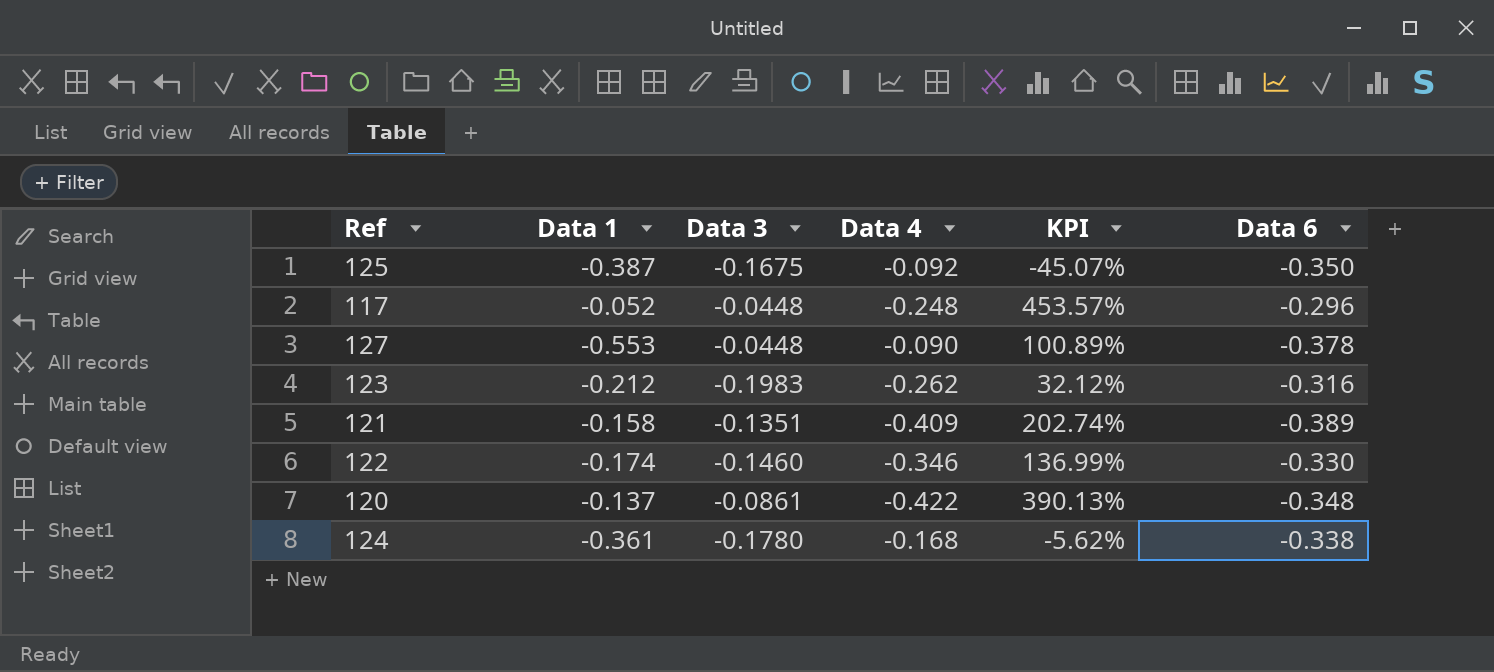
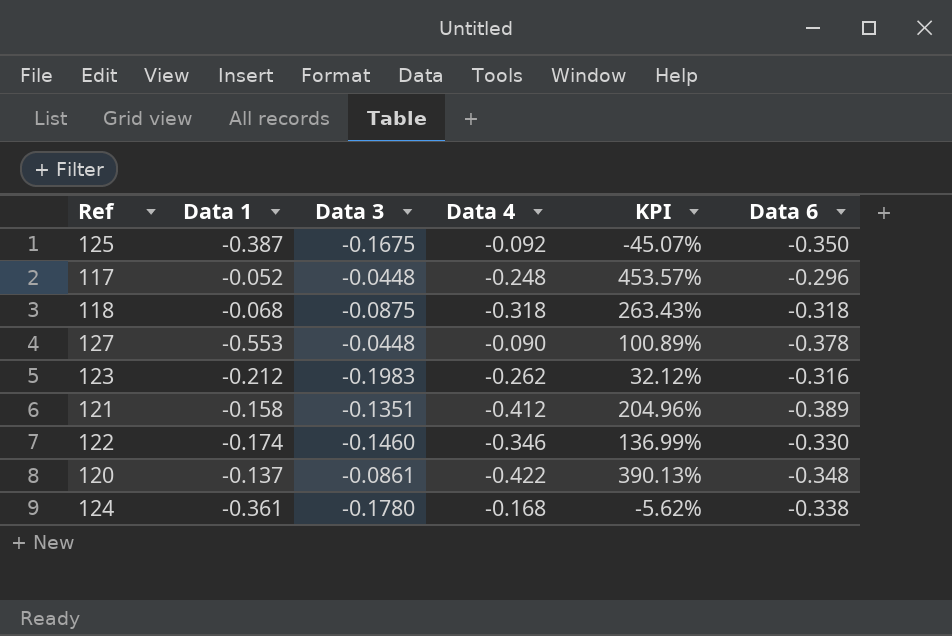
row 118: none -> -0.068 | -0.0875 | -0.318 | 263.43% | -0.318
121 | Data 4: -0.409 -> -0.412
121 | KPI: 202.74% -> 204.96%

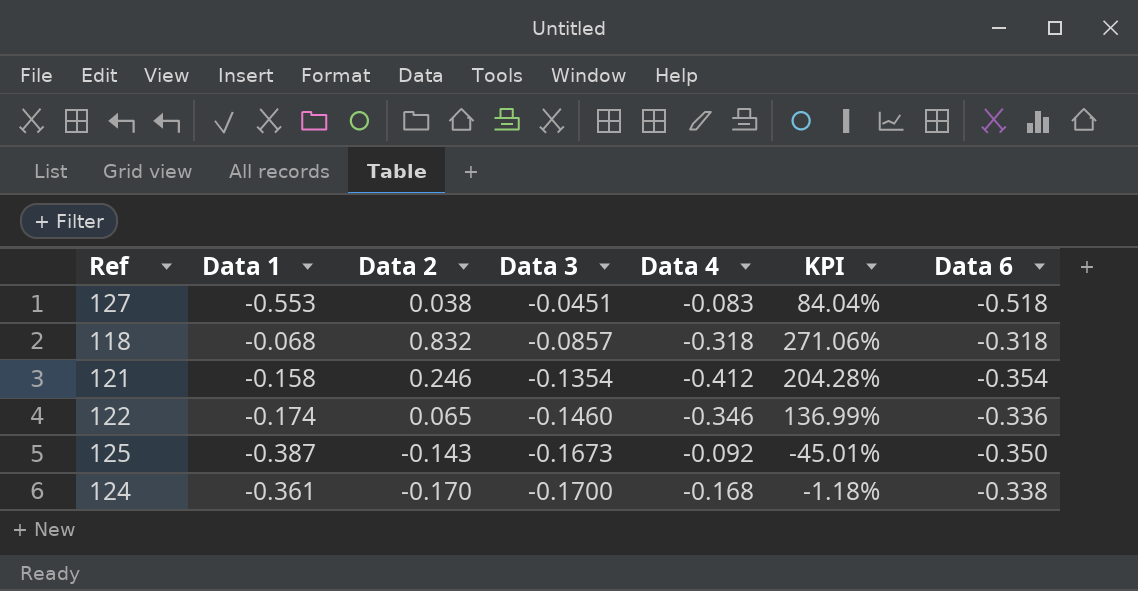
row order: none -> Data 3 descending
column Data 2 | position: none -> 3
row 117: -0.052 | -0.0448 | -0.248 | 453.57% | -0.296 -> none
row 123: -0.212 | -0.1983 | -0.262 | 32.12% | -0.316 -> none
row 120: -0.137 | -0.0861 | -0.422 | 390.13% | -0.348 -> none
127 | Data 3: -0.0448 -> -0.0451
127 | Data 4: -0.090 -> -0.083
127 | KPI: 100.89% -> 84.04%
127 | Data 6: -0.378 -> -0.518
118 | Data 3: -0.0875 -> -0.0857
118 | KPI: 263.43% -> 271.06%
121 | Data 3: -0.1351 -> -0.1354
121 | KPI: 204.96% -> 204.28%
121 | Data 6: -0.389 -> -0.354
122 | Data 6: -0.330 -> -0.336
125 | Data 3: -0.1675 -> -0.1673
125 | KPI: -45.07% -> -45.01%
124 | Data 3: -0.1780 -> -0.1700
124 | KPI: -5.62% -> -1.18%

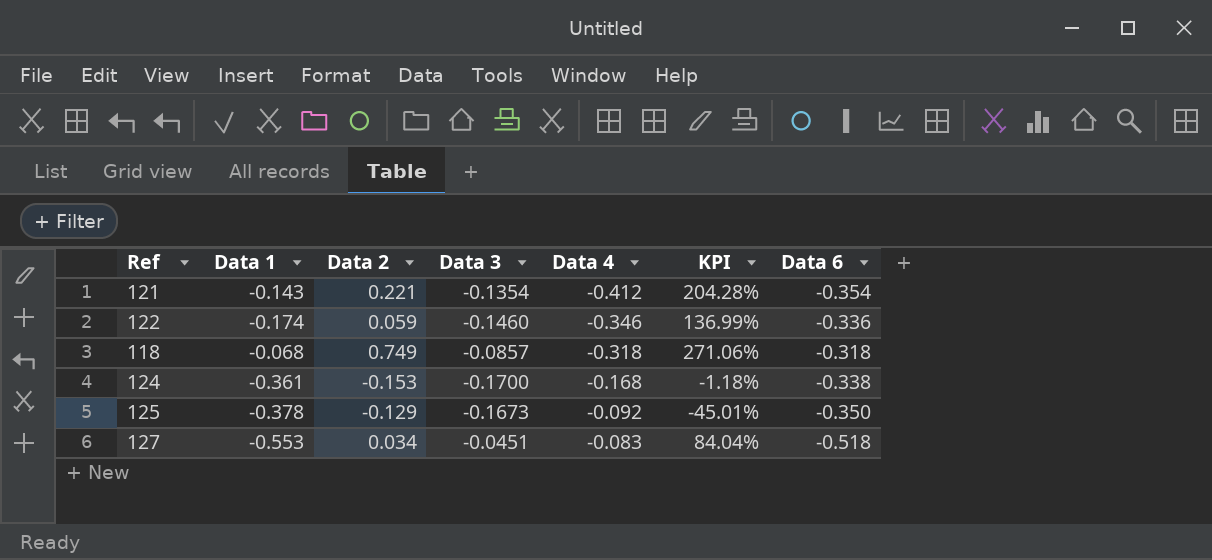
row order: Data 3 descending -> Data 4 ascending
121 | Data 1: -0.158 -> -0.143
121 | Data 2: 0.246 -> 0.221
122 | Data 2: 0.065 -> 0.059
118 | Data 2: 0.832 -> 0.749
124 | Data 2: -0.170 -> -0.153
125 | Data 1: -0.387 -> -0.378
125 | Data 2: -0.143 -> -0.129
127 | Data 2: 0.038 -> 0.034

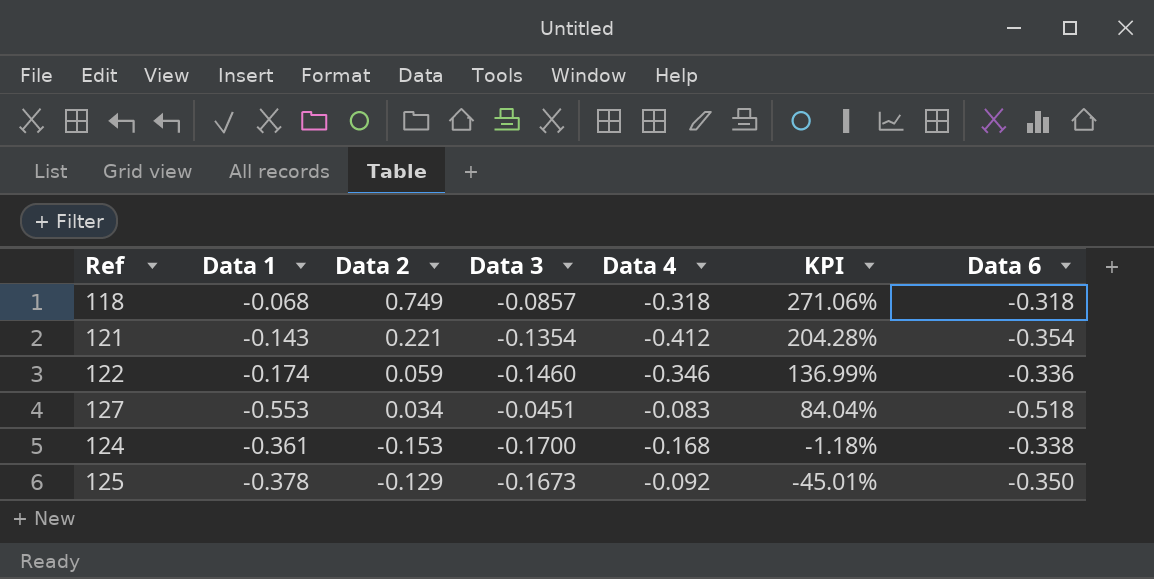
row order: Data 4 ascending -> KPI descending

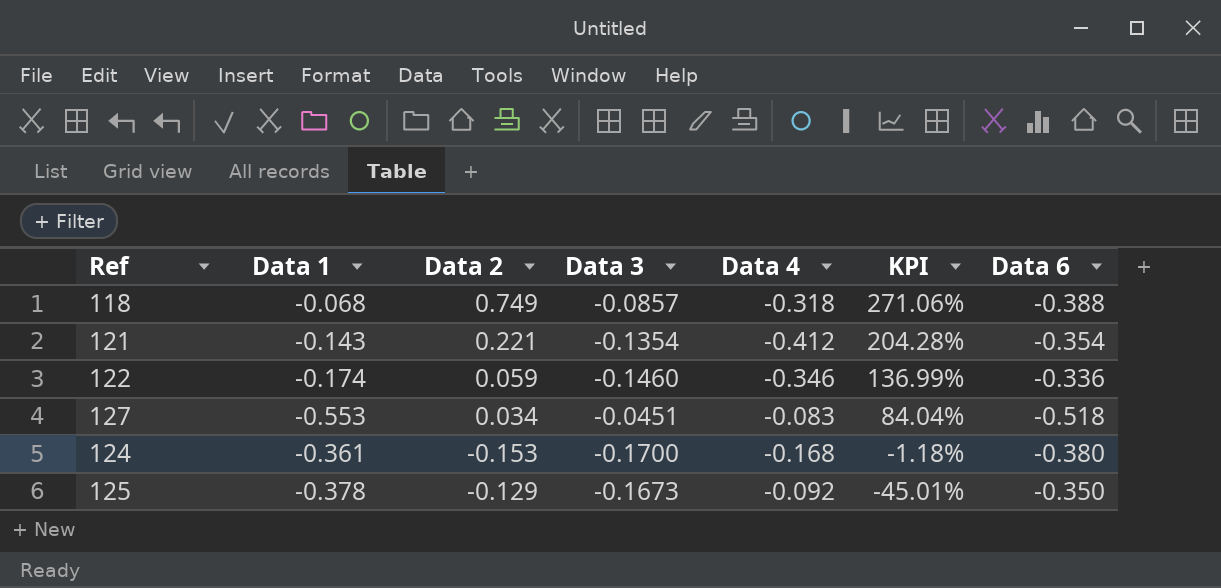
118 | Data 6: -0.318 -> -0.388
124 | Data 6: -0.338 -> -0.380

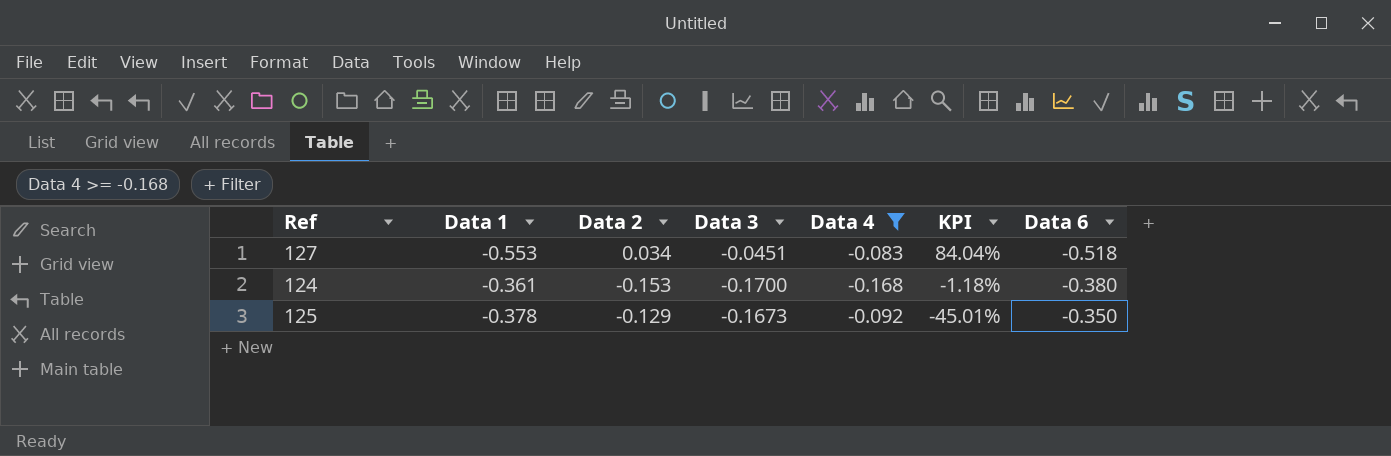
filter: none -> Data 4 >= -0.168

